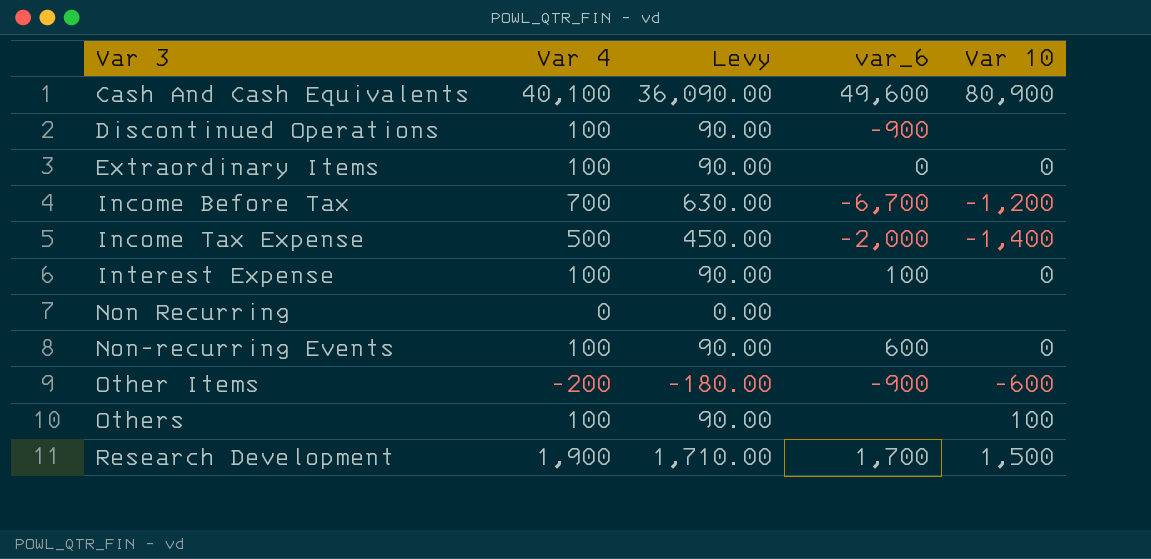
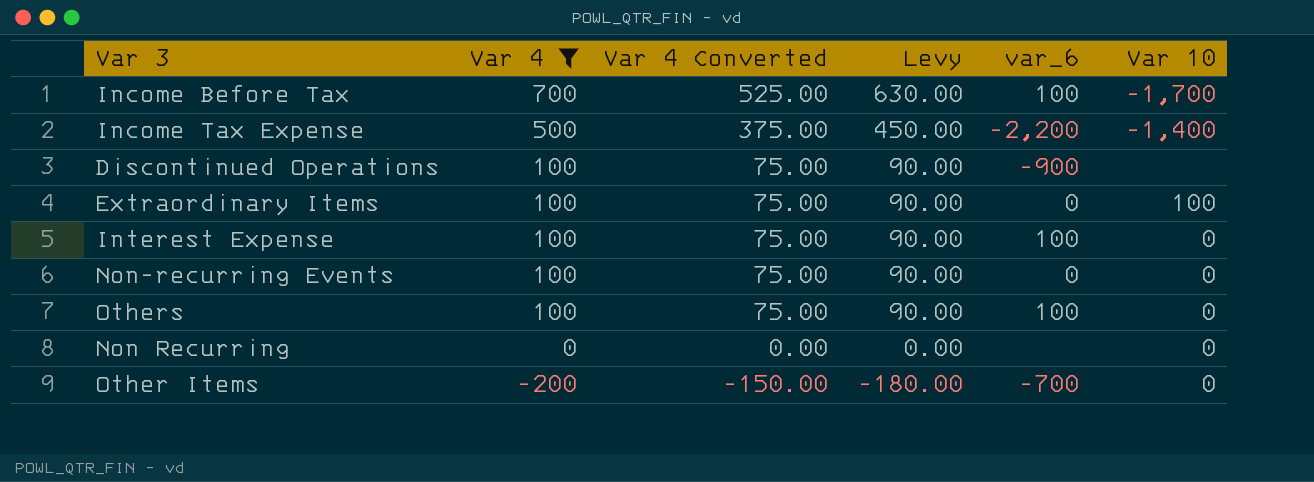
filter: none -> Var 4 <= 700
row order: Var 3 ascending -> Var 4 descending
column Var 4 Converted | formula: none -> [Var 4] * 0.75
Income Before Tax | var_6: -6,700 -> 100
Income Before Tax | Var 10: -1,200 -> -1,700
Income Tax Expense | var_6: -2,000 -> -2,200
Extraordinary Items | Var 10: 0 -> 100
Non-recurring Events | var_6: 600 -> 0
Others | var_6: none -> 100
Others | Var 10: 100 -> 0
Non Recurring | Var 10: none -> 0
Other Items | var_6: -900 -> -700
Other Items | Var 10: -600 -> 0

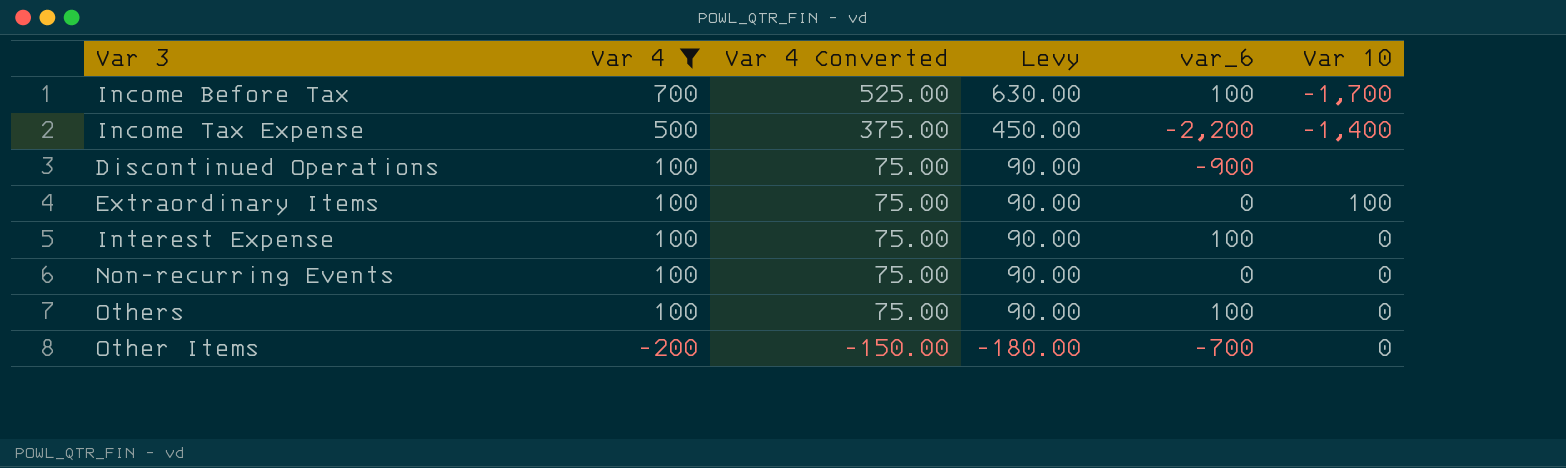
row Non Recurring: 0 | 0.00 | 0.00 | none | 0 -> none

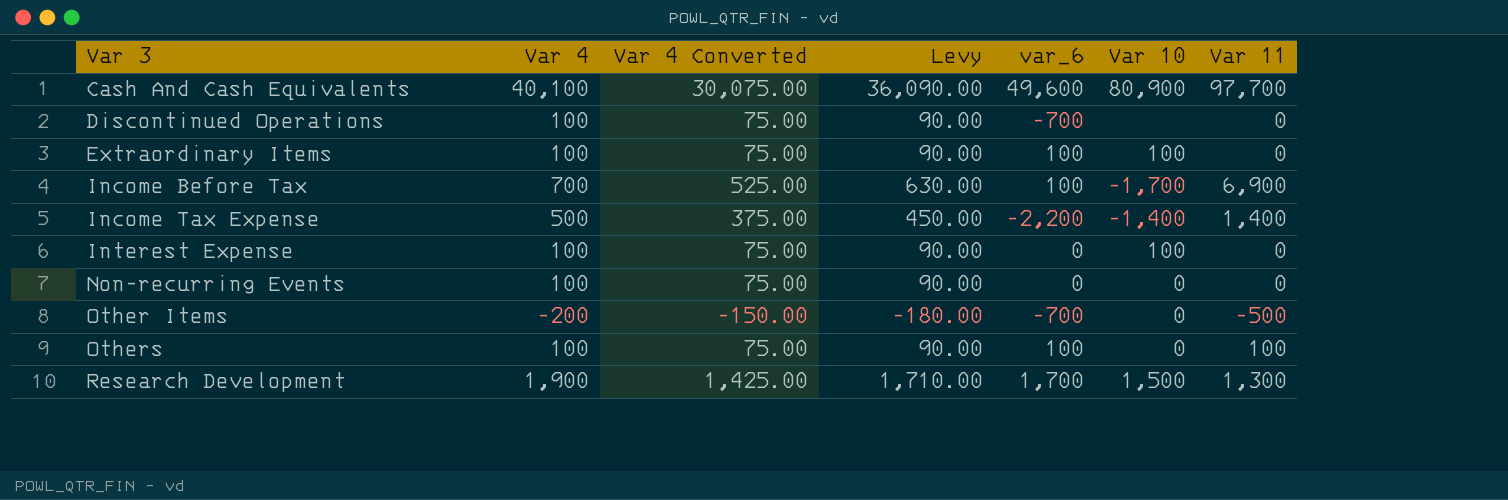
filter: Var 4 <= 700 -> none
row order: Var 4 descending -> Var 3 ascending
column Var 11 | position: none -> 7
Discontinued Operations | var_6: -900 -> -700
Extraordinary Items | var_6: 0 -> 100
Interest Expense | var_6: 100 -> 0
Interest Expense | Var 10: 0 -> 100

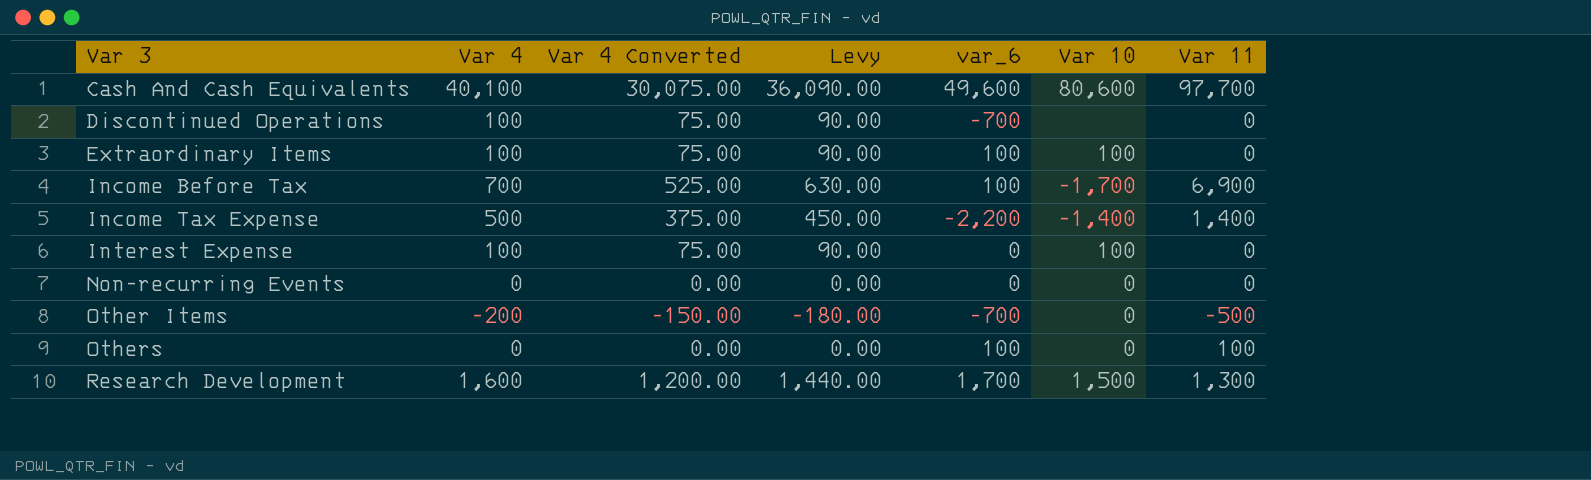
Cash And Cash Equivalents | Var 10: 80,900 -> 80,600
Non-recurring Events | Var 4: 100 -> 0
Non-recurring Events | Var 4 Converted: 75.00 -> 0.00
Non-recurring Events | Levy: 90.00 -> 0.00
Others | Var 4: 100 -> 0
Others | Var 4 Converted: 75.00 -> 0.00
Others | Levy: 90.00 -> 0.00
Research Development | Var 4: 1,900 -> 1,600
Research Development | Var 4 Converted: 1,425.00 -> 1,200.00
Research Development | Levy: 1,710.00 -> 1,440.00

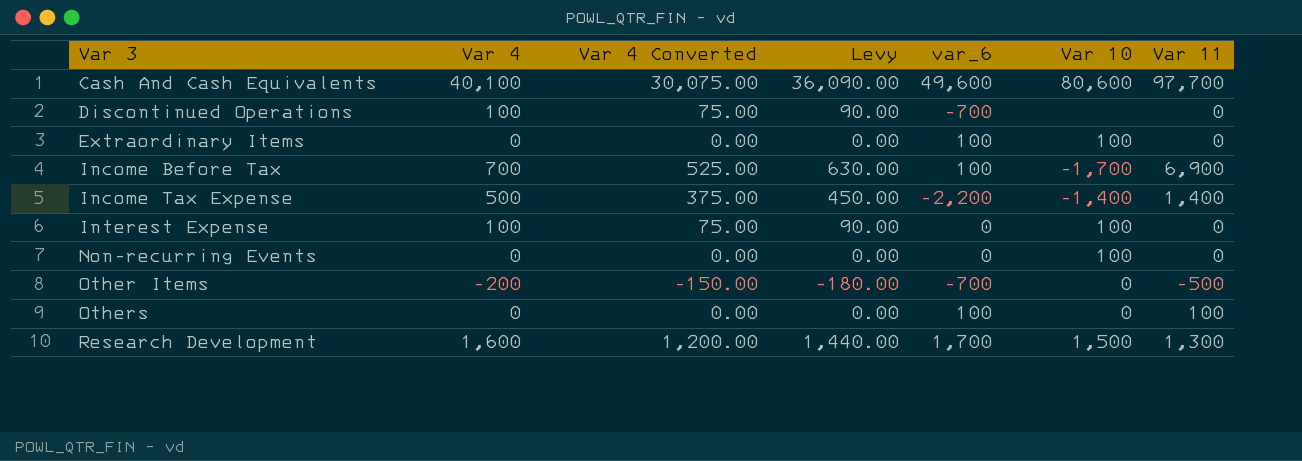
Extraordinary Items | Var 4: 100 -> 0
Extraordinary Items | Var 4 Converted: 75.00 -> 0.00
Extraordinary Items | Levy: 90.00 -> 0.00
Non-recurring Events | Var 10: 0 -> 100

